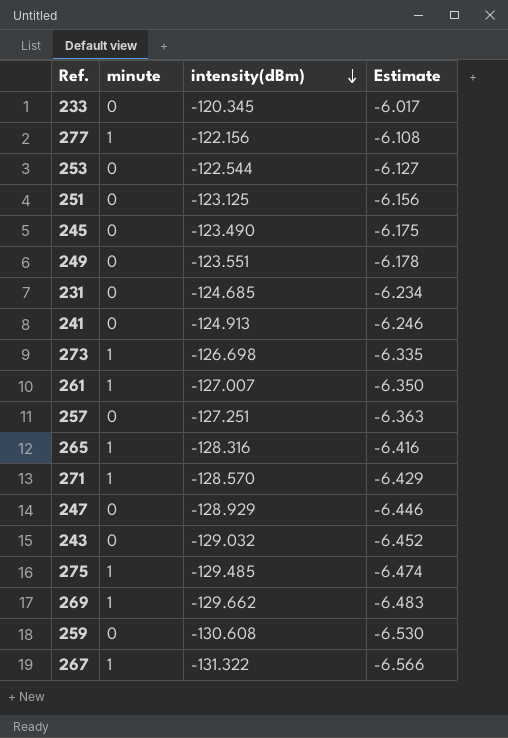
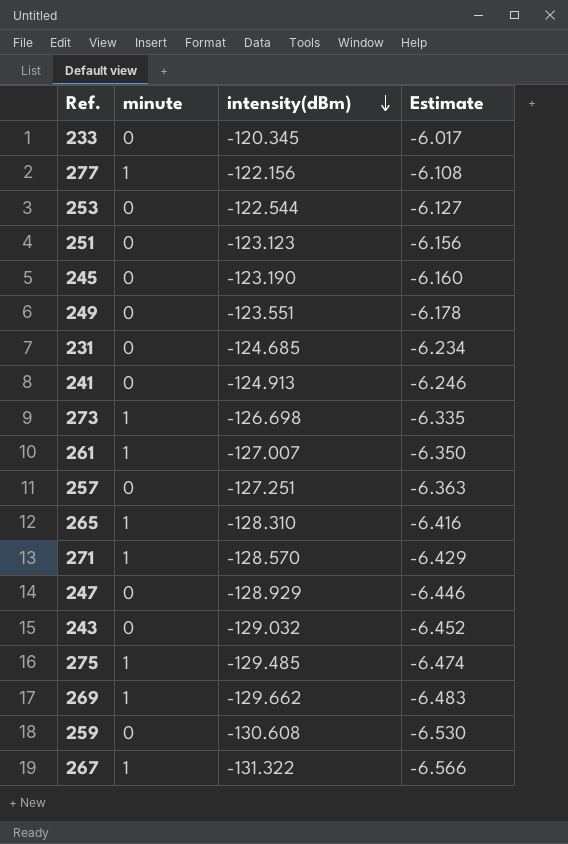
251 | intensity(dBm): -123.125 -> -123.123
245 | intensity(dBm): -123.490 -> -123.190
245 | Estimate: -6.175 -> -6.160
265 | intensity(dBm): -128.316 -> -128.310

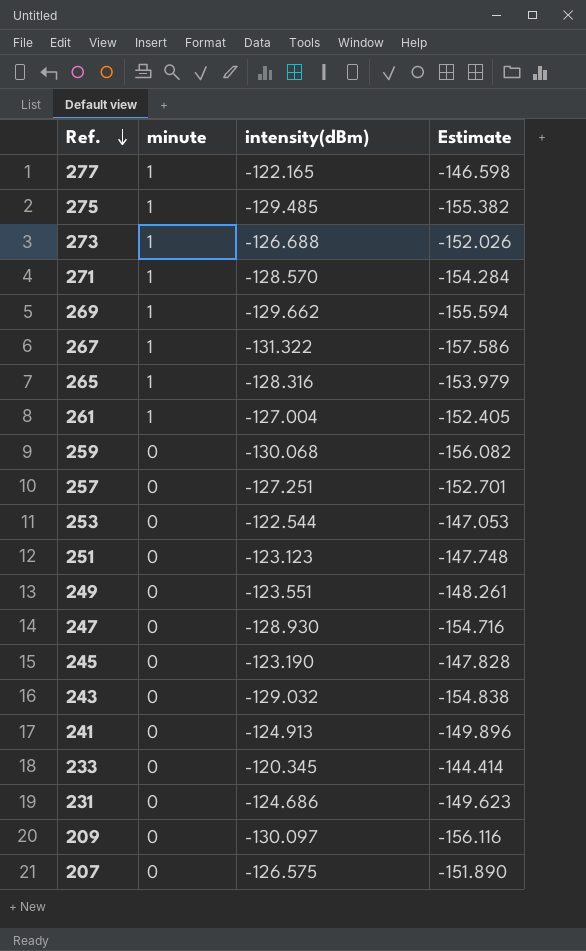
row order: intensity(dBm) descending -> Ref. descending
column Estimate | formula: [intensity(dBm)] * 0.05 -> [intensity(dBm)] * 1.2
277 | intensity(dBm): -122.156 -> -122.165
273 | intensity(dBm): -126.698 -> -126.688
265 | intensity(dBm): -128.310 -> -128.316
261 | intensity(dBm): -127.007 -> -127.004
259 | intensity(dBm): -130.608 -> -130.068
247 | intensity(dBm): -128.929 -> -128.930
231 | intensity(dBm): -124.685 -> -124.686
row 209: none -> 0 | -130.097 | -156.116
row 207: none -> 0 | -126.575 | -151.890

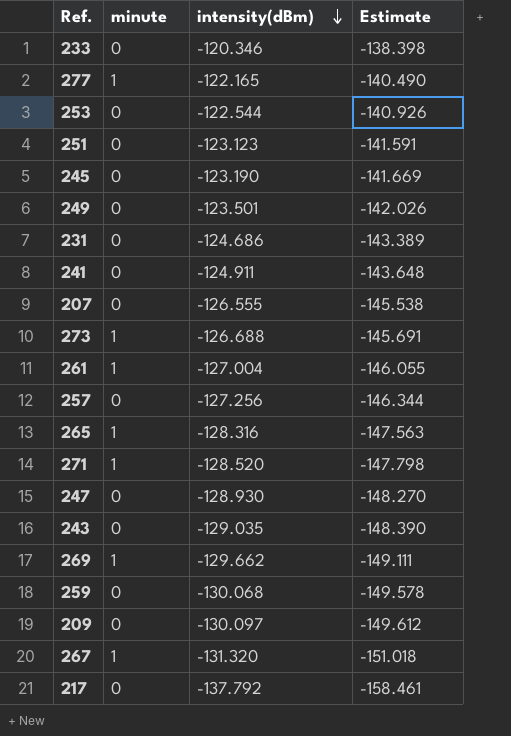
row order: Ref. descending -> intensity(dBm) descending
column Estimate | formula: [intensity(dBm)] * 1.2 -> [intensity(dBm)] * 1.15
row 275: 1 | -129.485 | -155.382 -> none
233 | intensity(dBm): -120.345 -> -120.346
249 | intensity(dBm): -123.551 -> -123.501
241 | intensity(dBm): -124.913 -> -124.911
207 | intensity(dBm): -126.575 -> -126.555
257 | intensity(dBm): -127.251 -> -127.256
271 | intensity(dBm): -128.570 -> -128.520
243 | intensity(dBm): -129.032 -> -129.035
267 | intensity(dBm): -131.322 -> -131.320
row 217: none -> 0 | -137.792 | -158.461

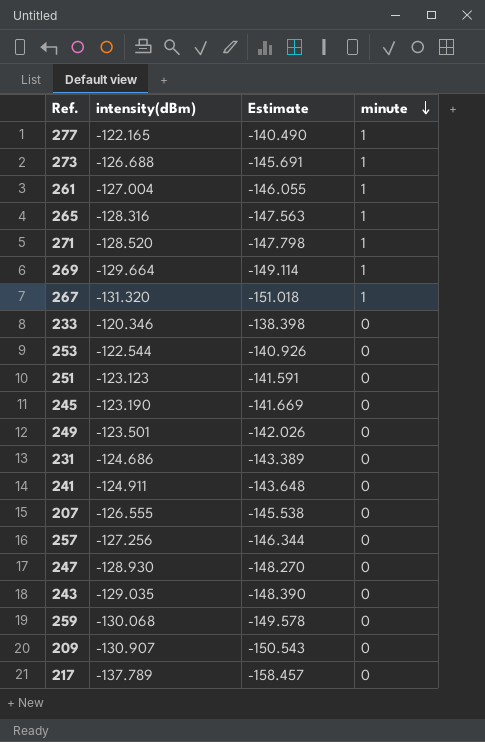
row order: intensity(dBm) descending -> minute descending
column minute | position: 2 -> 4
269 | intensity(dBm): -129.662 -> -129.664
269 | Estimate: -149.111 -> -149.114
209 | intensity(dBm): -130.097 -> -130.907
209 | Estimate: -149.612 -> -150.543
217 | intensity(dBm): -137.792 -> -137.789
217 | Estimate: -158.461 -> -158.457

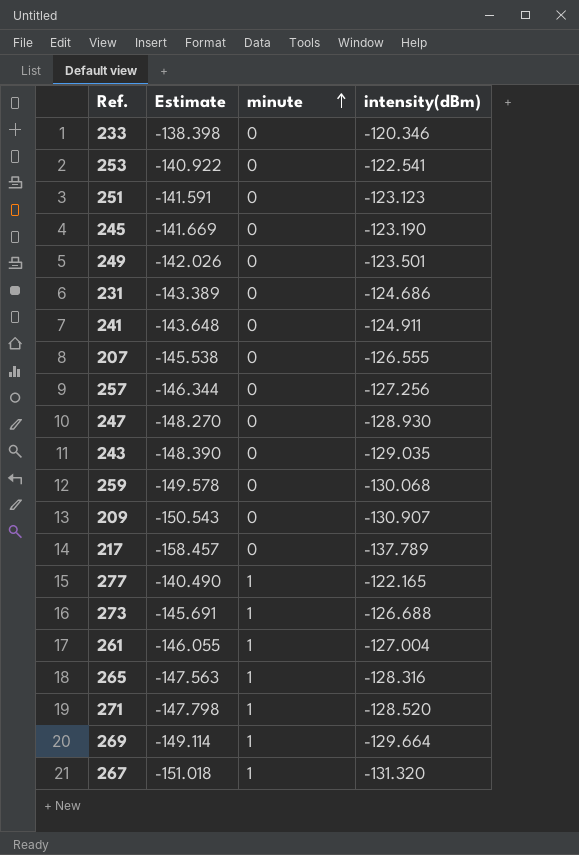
row order: minute descending -> minute ascending
column intensity(dBm) | position: 2 -> 4
253 | Estimate: -140.926 -> -140.922
253 | intensity(dBm): -122.544 -> -122.541

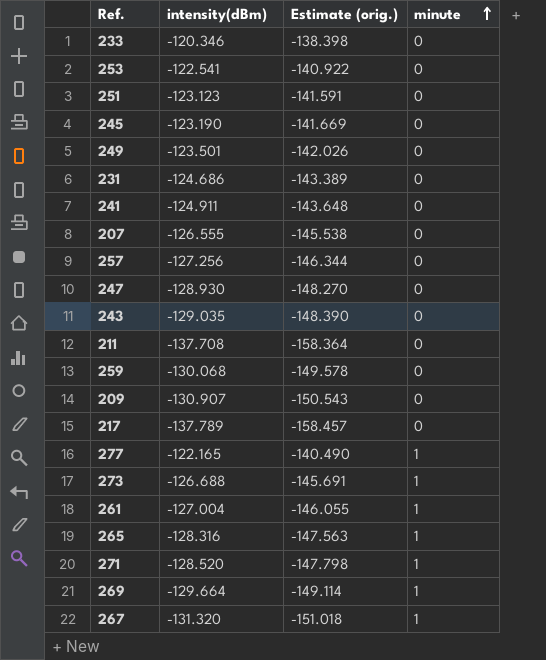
column intensity(dBm) | position: 4 -> 2
column name: Estimate -> Estimate (orig.)
row 211: none -> -137.708 | -158.364 | 0

